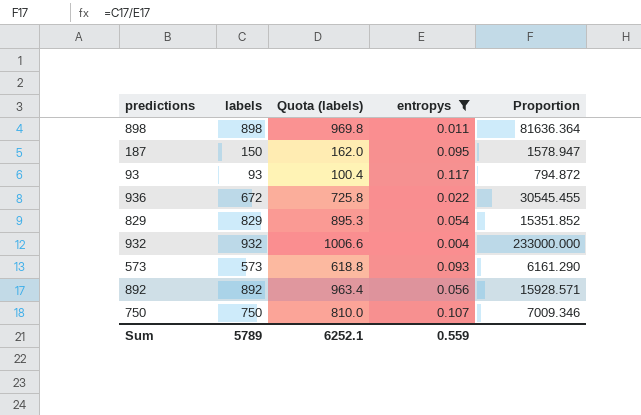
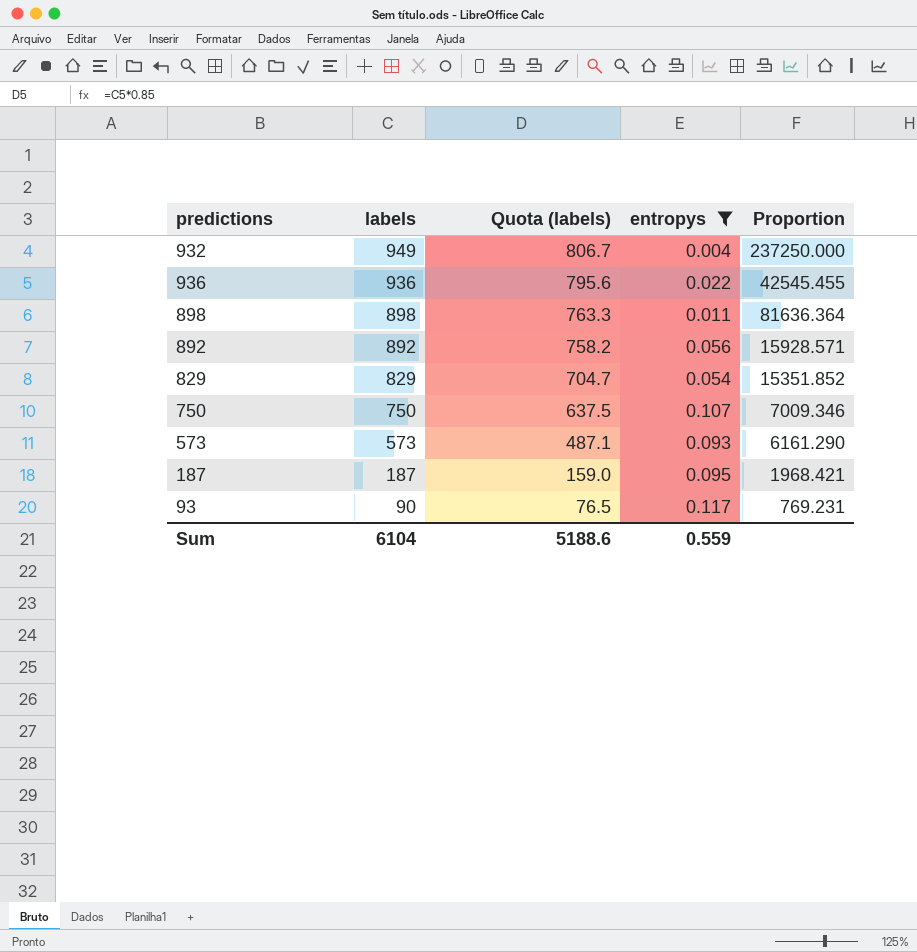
row order: none -> labels descending
column Quota (labels) | formula: [labels] * 1.08 -> [labels] * 0.85
932 | labels: 932 -> 949
932 | Proportion: 233000.000 -> 237250.000
936 | labels: 672 -> 936
936 | Proportion: 30545.455 -> 42545.455
187 | labels: 150 -> 187
187 | Proportion: 1578.947 -> 1968.421
93 | labels: 93 -> 90
93 | Proportion: 794.872 -> 769.231
Sum | labels: 5789 -> 6104
Sum | Quota (labels): 6252.1 -> 5188.6

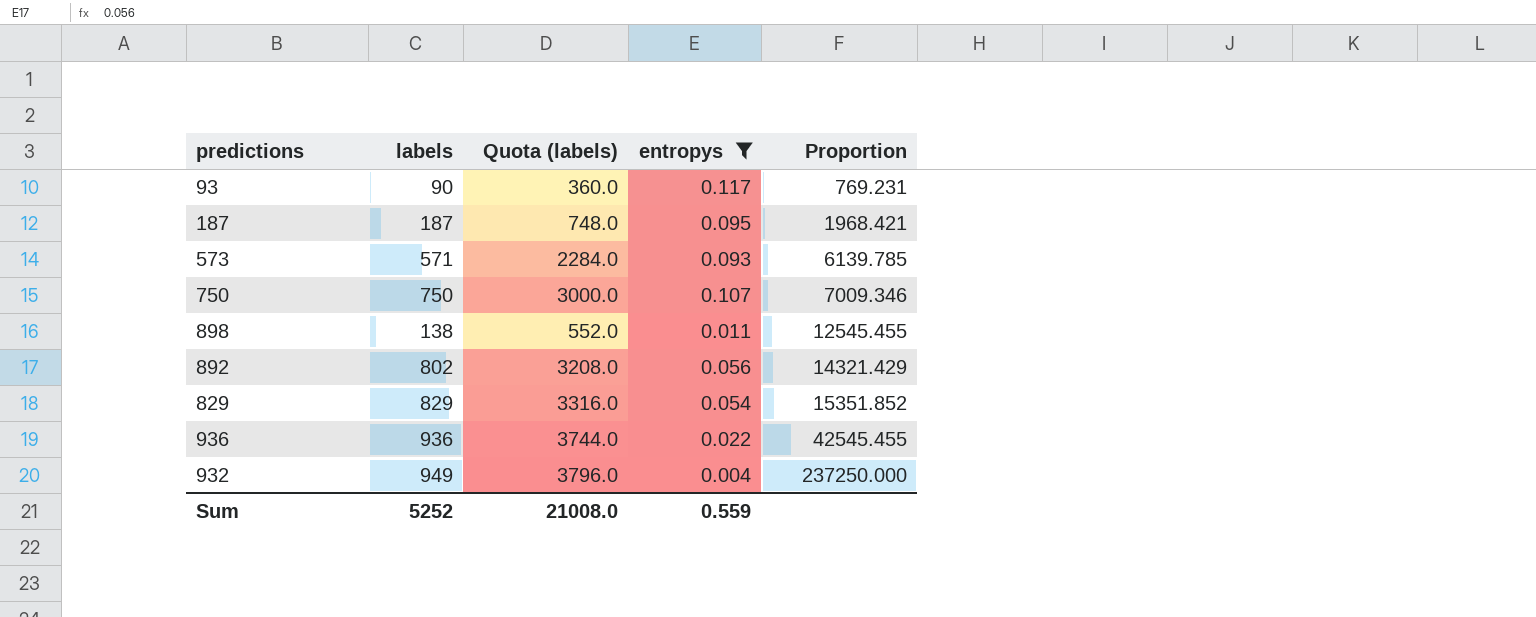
row order: labels descending -> Proportion ascending
column Quota (labels) | formula: [labels] * 0.85 -> [labels] * 4
573 | labels: 573 -> 571
573 | Proportion: 6161.290 -> 6139.785
898 | labels: 898 -> 138
898 | Proportion: 81636.364 -> 12545.455
892 | labels: 892 -> 802
892 | Proportion: 15928.571 -> 14321.429
Sum | labels: 6104 -> 5252
Sum | Quota (labels): 5188.6 -> 21008.0

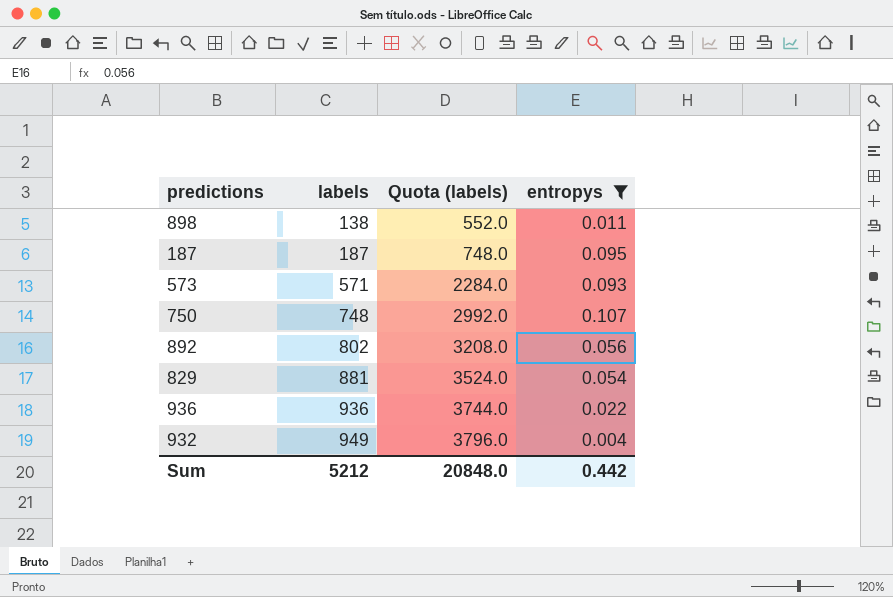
row order: Proportion ascending -> labels ascending
column Proportion | formula: [labels] / [entropys] -> none
row 93: 90 | 360.0 | 0.117 | 769.231 -> none
750 | labels: 750 -> 748
750 | Quota (labels): 3000.0 -> 2992.0
829 | labels: 829 -> 881
829 | Quota (labels): 3316.0 -> 3524.0
Sum | labels: 5252 -> 5212
Sum | Quota (labels): 21008.0 -> 20848.0
Sum | entropys: 0.559 -> 0.442

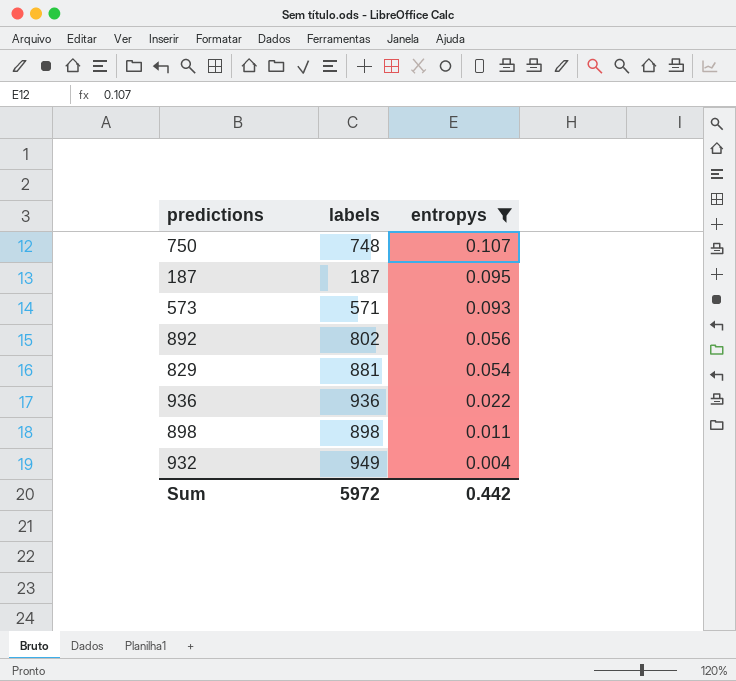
row order: labels ascending -> entropys descending
column Quota (labels) | formula: [labels] * 4 -> none
898 | labels: 138 -> 898
Sum | labels: 5212 -> 5972

